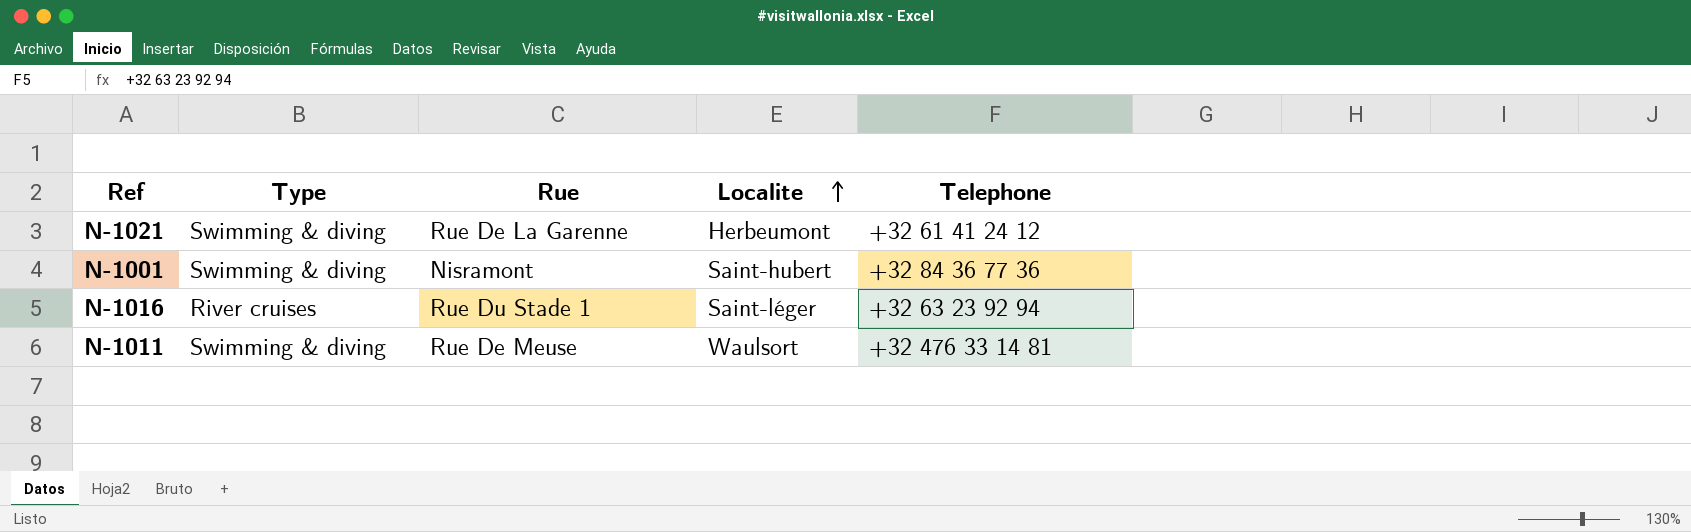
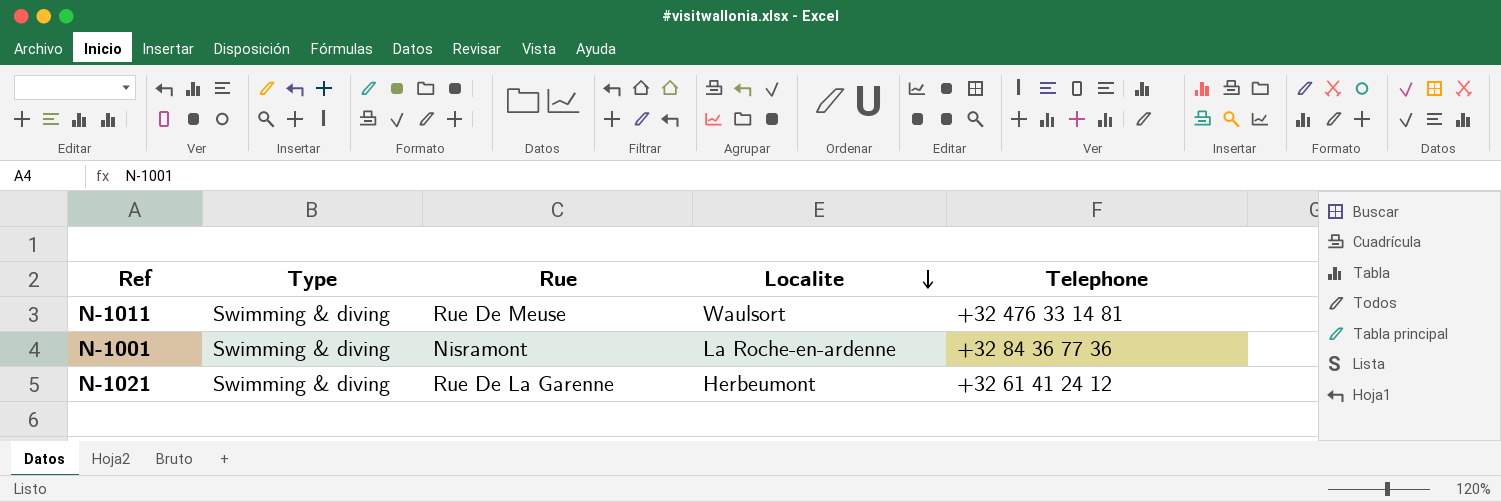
row order: Localite ascending -> Localite descending
row N-1016: River cruises | Rue Du Stade 1 | Saint-léger | +32 63 23 92 94 -> none
N-1001 | Localite: Saint-hubert -> La Roche-en-ardenne

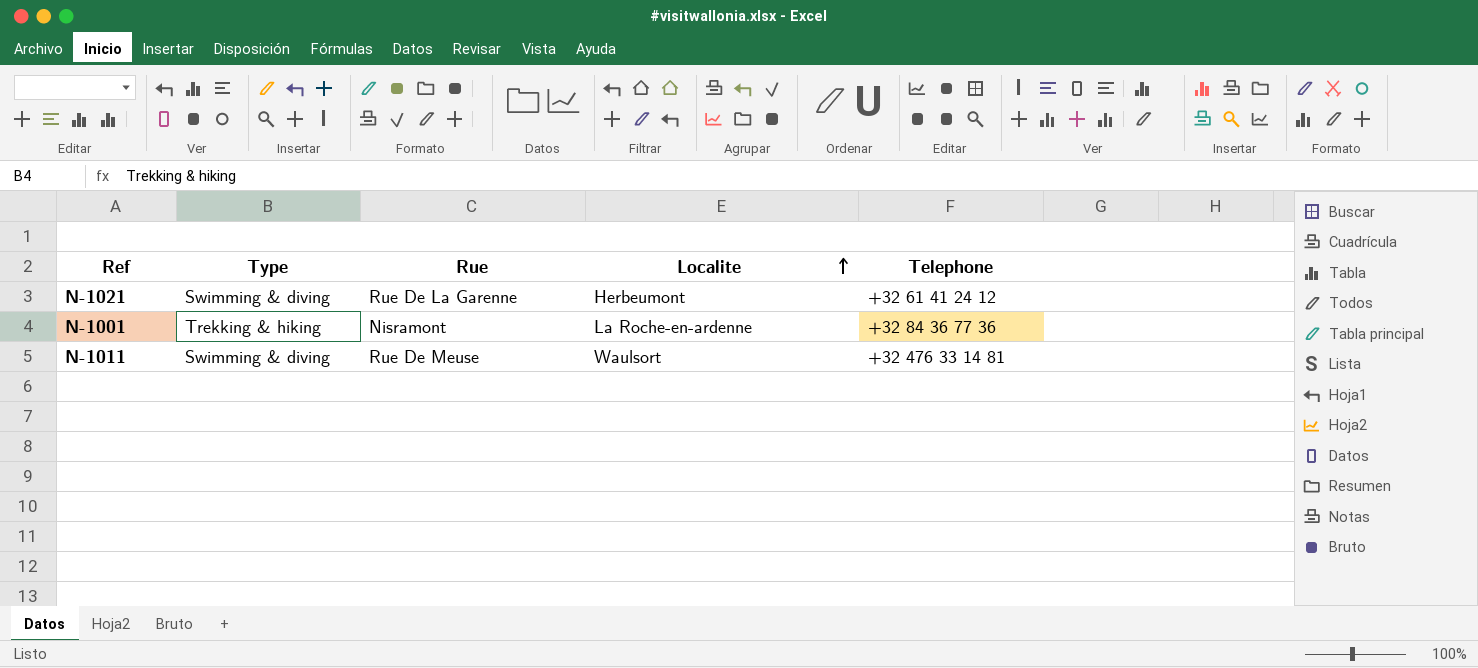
row order: Localite descending -> Localite ascending
N-1001 | Type: Swimming & diving -> Trekking & hiking

